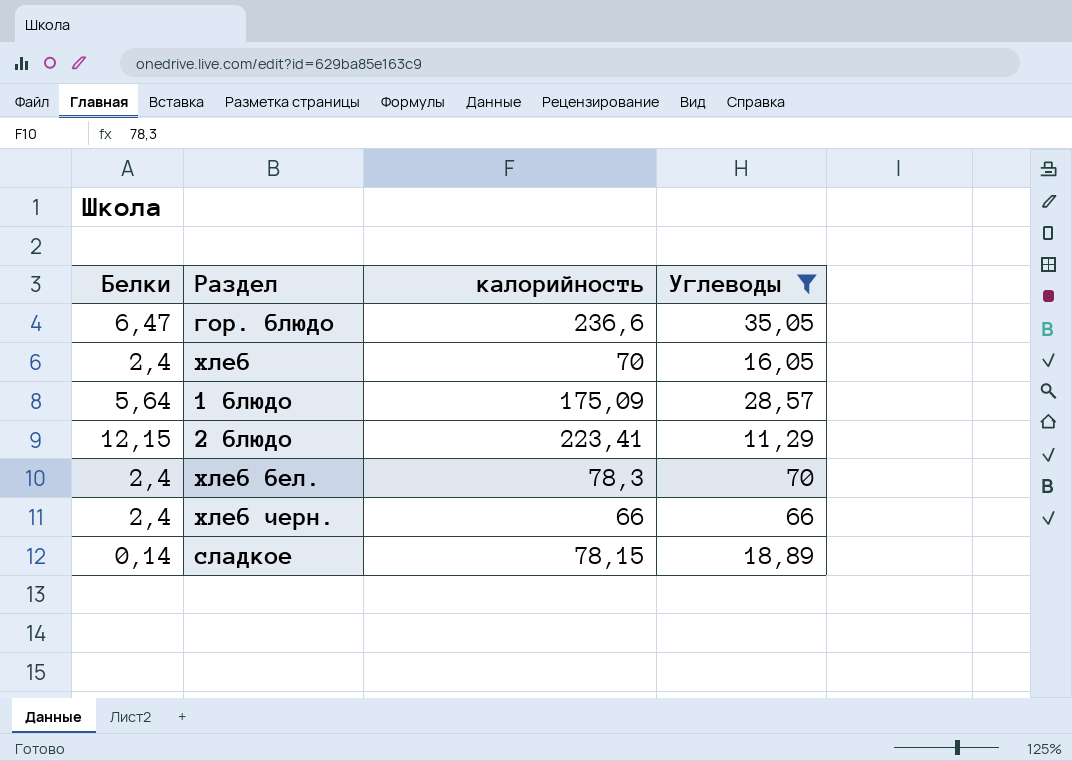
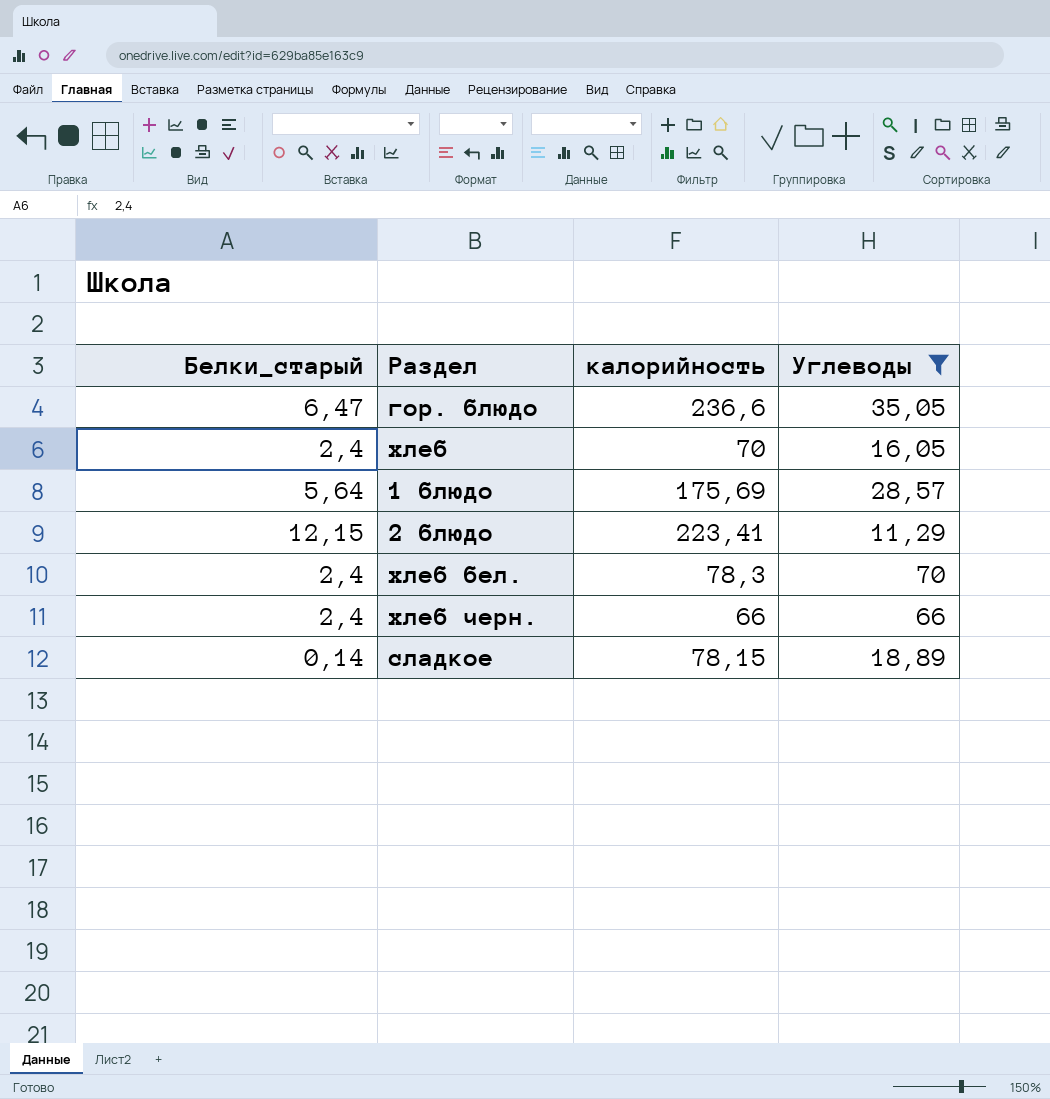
column name: Белки -> Белки_старый
1 блюдо | калорийность: 175,09 -> 175,69

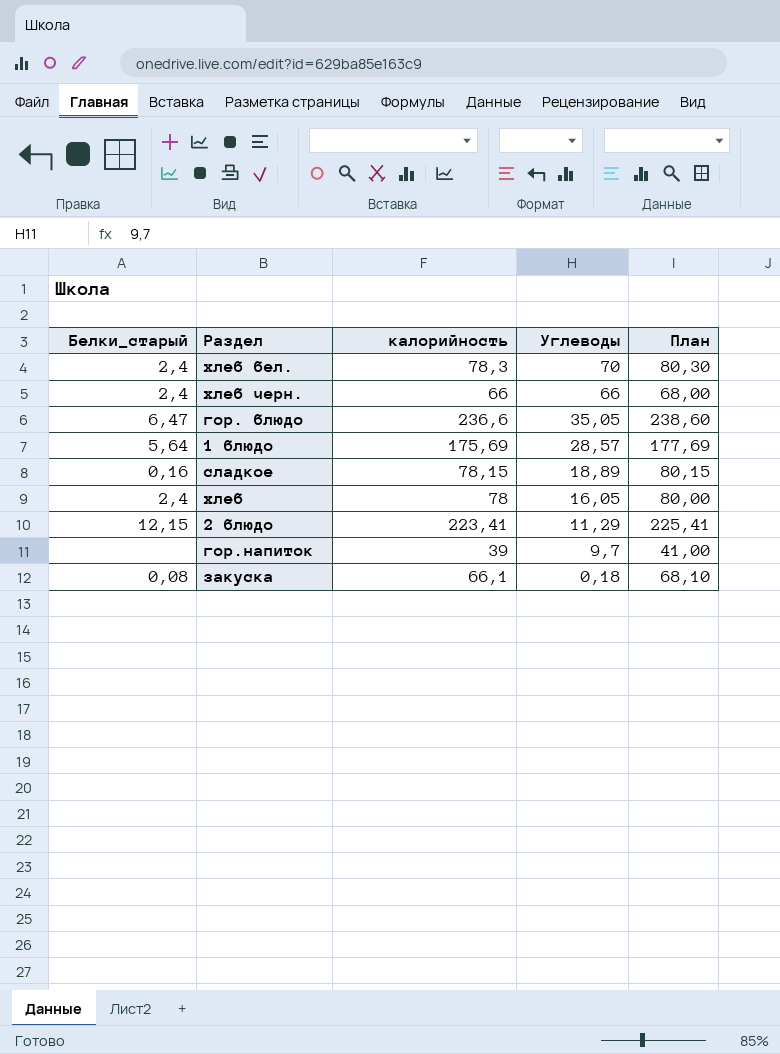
filter: Углеводы >= 11,29 -> none
row order: none -> Углеводы descending
column План | formula: none -> [калорийность] + 2
сладкое | Белки_старый: 0,14 -> 0,16
хлеб | калорийность: 70 -> 78

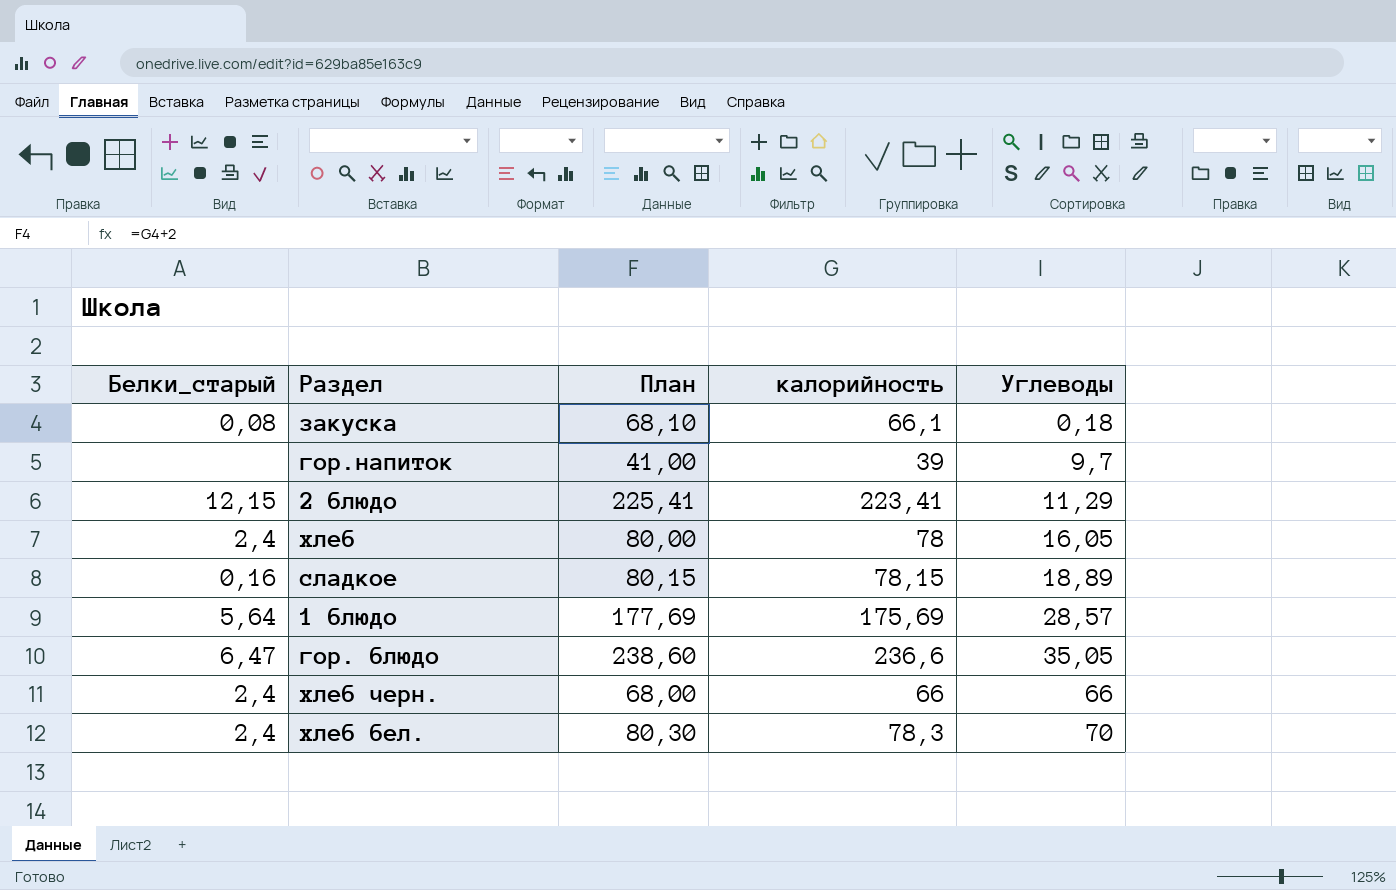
row order: Углеводы descending -> Углеводы ascending
column План | position: 5 -> 3

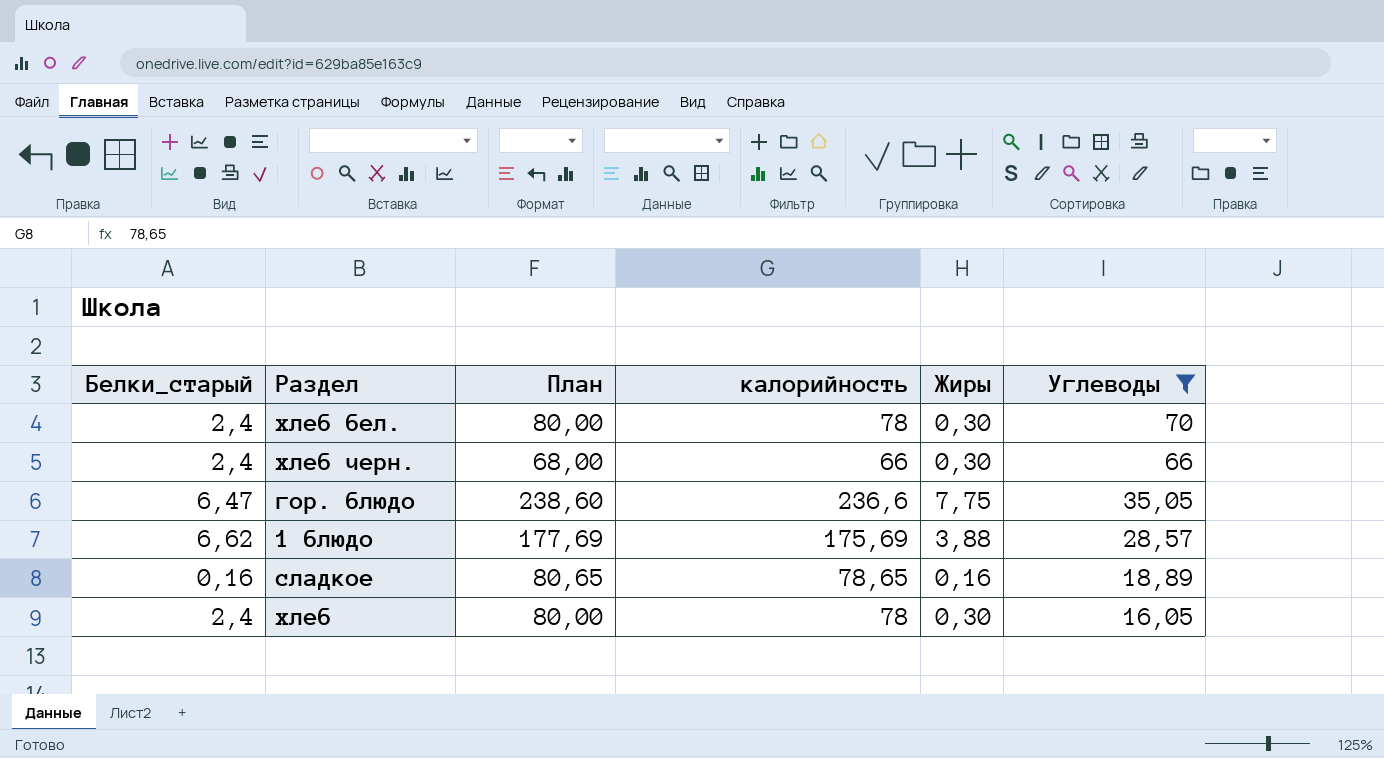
filter: none -> Углеводы >= 16,05
row order: Углеводы ascending -> Углеводы descending
column Жиры | position: none -> 5
хлеб бел. | План: 80,30 -> 80,00
хлеб бел. | калорийность: 78,3 -> 78
1 блюдо | Белки_старый: 5,64 -> 6,62
сладкое | План: 80,15 -> 80,65
сладкое | калорийность: 78,15 -> 78,65

